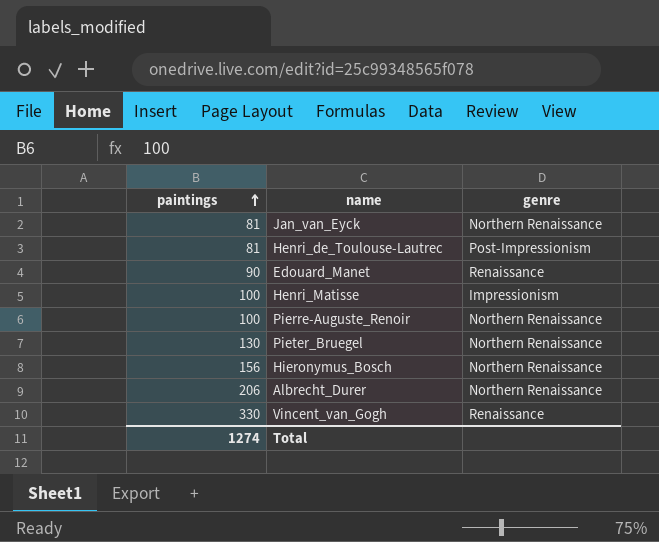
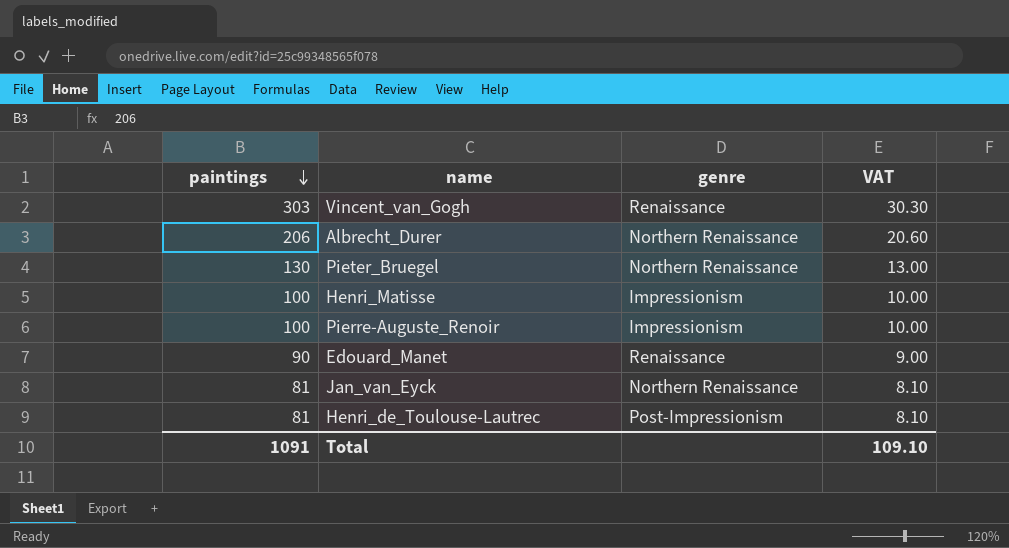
row order: paintings ascending -> paintings descending
column VAT | formula: none -> [paintings] * 0.1
row Hieronymus_Bosch: 156 | Northern Renaissance -> none
Vincent_van_Gogh | paintings: 330 -> 303
Pierre-Auguste_Renoir | genre: Northern Renaissance -> Impressionism
Total | paintings: 1274 -> 1091

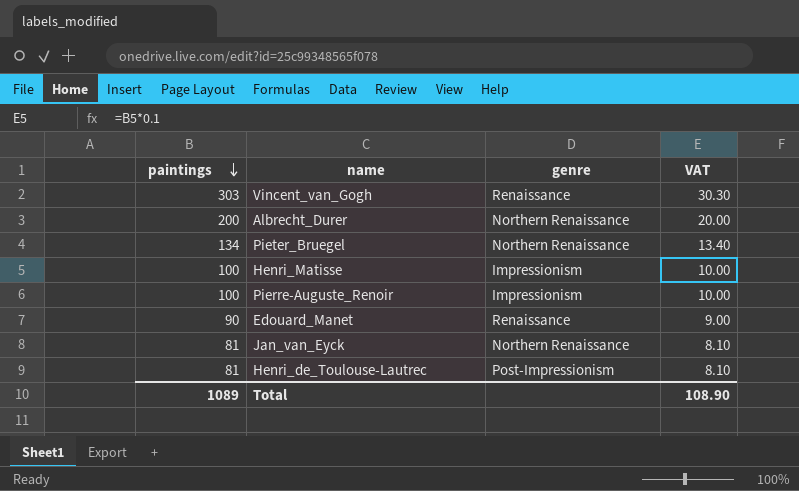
Albrecht_Durer | paintings: 206 -> 200
Albrecht_Durer | VAT: 20.60 -> 20.00
Pieter_Bruegel | paintings: 130 -> 134
Pieter_Bruegel | VAT: 13.00 -> 13.40
Total | paintings: 1091 -> 1089
Total | VAT: 109.10 -> 108.90

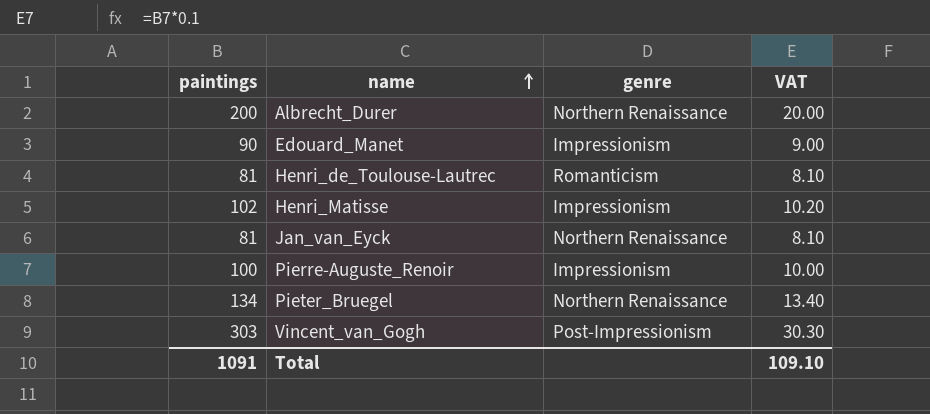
row order: paintings descending -> name ascending
Edouard_Manet | genre: Renaissance -> Impressionism
Henri_de_Toulouse-Lautrec | genre: Post-Impressionism -> Romanticism
Henri_Matisse | paintings: 100 -> 102
Henri_Matisse | VAT: 10.00 -> 10.20
Vincent_van_Gogh | genre: Renaissance -> Post-Impressionism
Total | paintings: 1089 -> 1091
Total | VAT: 108.90 -> 109.10

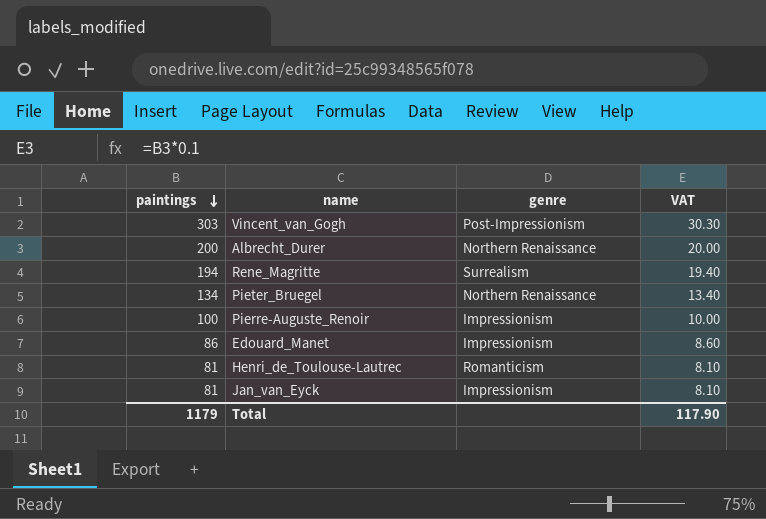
row order: name ascending -> paintings descending
row Henri_Matisse: 102 | Impressionism | 10.20 -> none
row Rene_Magritte: none -> 194 | Surrealism | 19.40
Edouard_Manet | paintings: 90 -> 86
Edouard_Manet | VAT: 9.00 -> 8.60
Jan_van_Eyck | genre: Northern Renaissance -> Impressionism
Total | paintings: 1091 -> 1179
Total | VAT: 109.10 -> 117.90

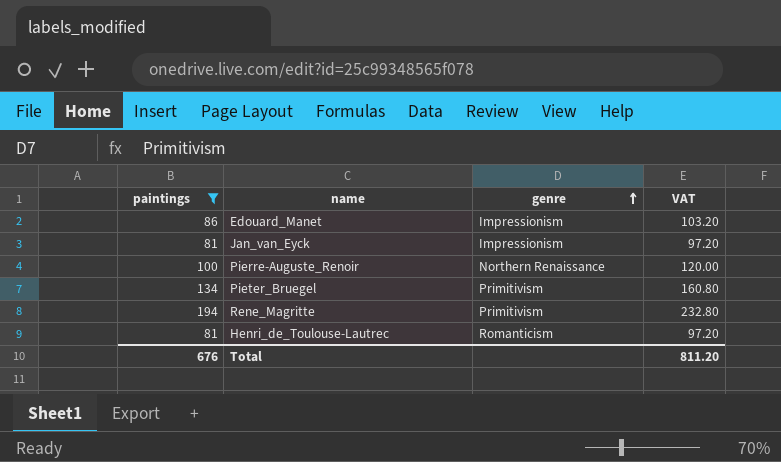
filter: none -> paintings <= 194
row order: paintings descending -> genre ascending
column VAT | formula: [paintings] * 0.1 -> [paintings] * 1.2
Pierre-Auguste_Renoir | genre: Impressionism -> Northern Renaissance
Pieter_Bruegel | genre: Northern Renaissance -> Primitivism
Rene_Magritte | genre: Surrealism -> Primitivism
Total | paintings: 1179 -> 676
Total | VAT: 117.90 -> 811.20

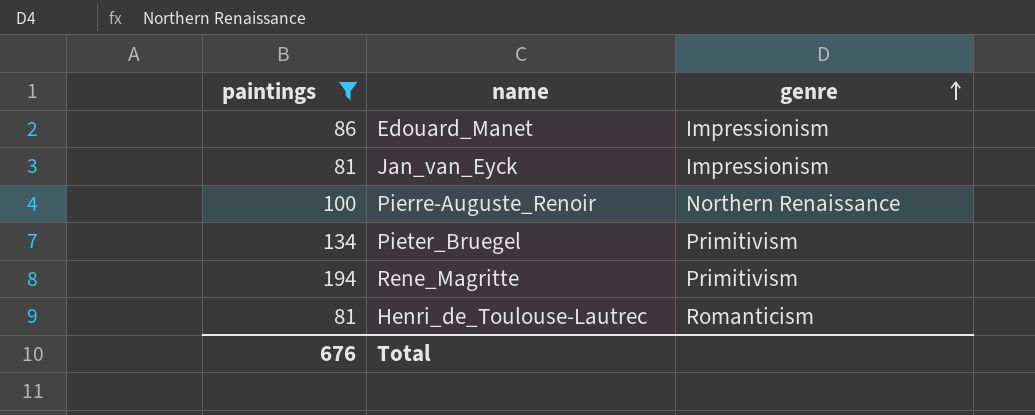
column VAT | formula: [paintings] * 1.2 -> none

